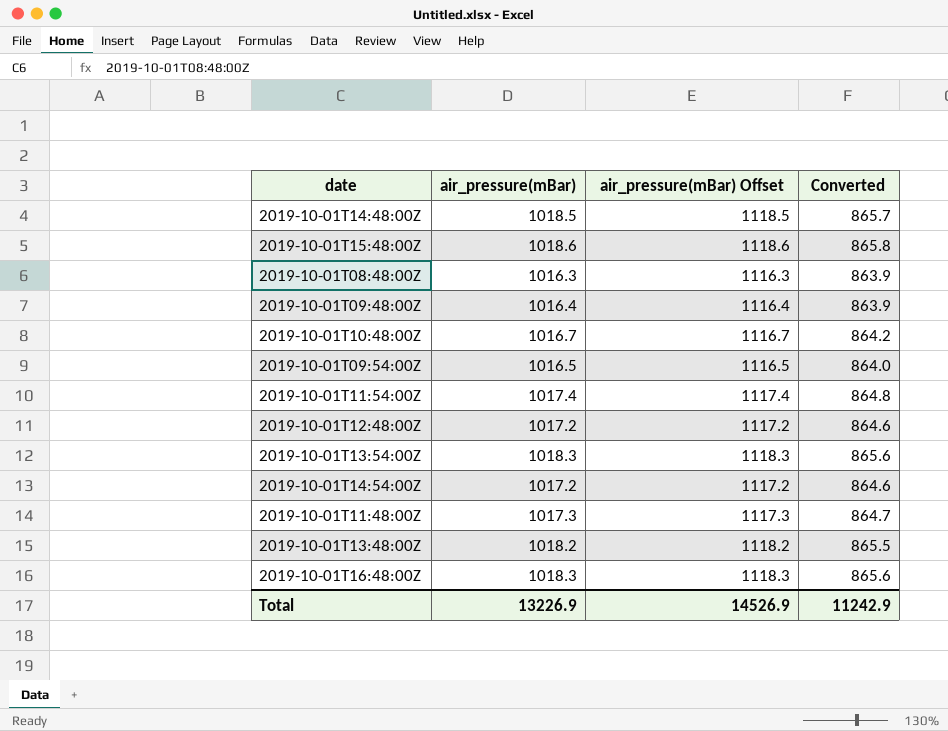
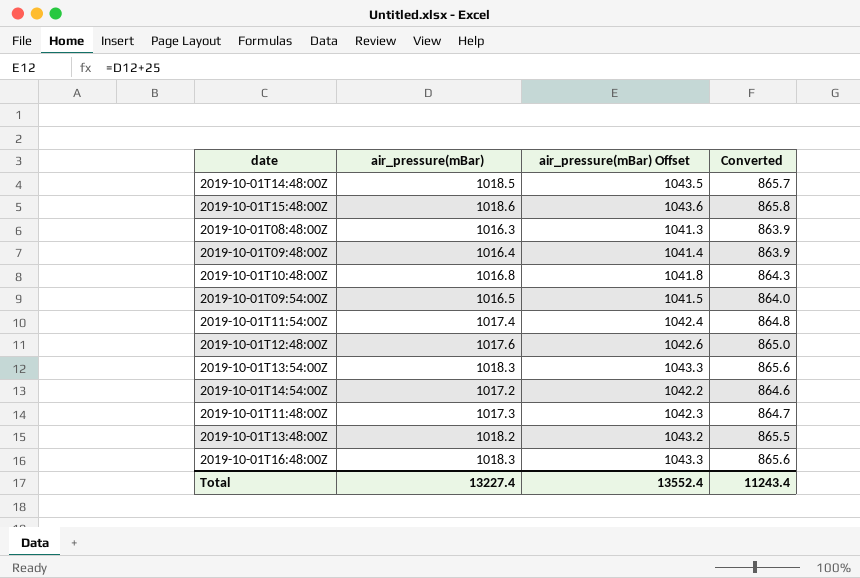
column air_pressure(mBar) Offset | formula: [air_pressure(mBar)] + 100 -> [air_pressure(mBar)] + 25
2019-10-01T10:48:00Z | air_pressure(mBar): 1016.7 -> 1016.8
2019-10-01T10:48:00Z | Converted: 864.2 -> 864.3
2019-10-01T12:48:00Z | air_pressure(mBar): 1017.2 -> 1017.6
2019-10-01T12:48:00Z | Converted: 864.6 -> 865.0
Total | air_pressure(mBar): 13226.9 -> 13227.4
Total | air_pressure(mBar) Offset: 14526.9 -> 13552.4
Total | Converted: 11242.9 -> 11243.4

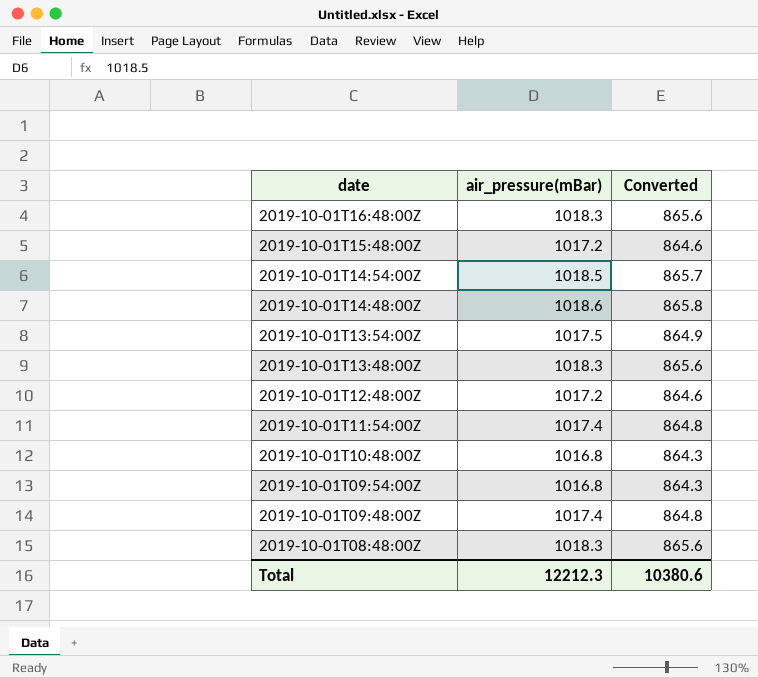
row order: none -> date descending
column air_pressure(mBar) Offset | formula: [air_pressure(mBar)] + 25 -> none
row 2019-10-01T11:48:00Z: 1017.3 | 1042.3 | 864.7 -> none
2019-10-01T15:48:00Z | air_pressure(mBar): 1018.6 -> 1017.2
2019-10-01T15:48:00Z | Converted: 865.8 -> 864.6
2019-10-01T14:54:00Z | air_pressure(mBar): 1017.2 -> 1018.5
2019-10-01T14:54:00Z | Converted: 864.6 -> 865.7
2019-10-01T14:48:00Z | air_pressure(mBar): 1018.5 -> 1018.6
2019-10-01T14:48:00Z | Converted: 865.7 -> 865.8
2019-10-01T13:54:00Z | air_pressure(mBar): 1018.3 -> 1017.5
2019-10-01T13:54:00Z | Converted: 865.6 -> 864.9
2019-10-01T13:48:00Z | air_pressure(mBar): 1018.2 -> 1018.3
2019-10-01T13:48:00Z | Converted: 865.5 -> 865.6
2019-10-01T12:48:00Z | air_pressure(mBar): 1017.6 -> 1017.2
2019-10-01T12:48:00Z | Converted: 865.0 -> 864.6
2019-10-01T09:54:00Z | air_pressure(mBar): 1016.5 -> 1016.8
2019-10-01T09:54:00Z | Converted: 864.0 -> 864.3
2019-10-01T09:48:00Z | air_pressure(mBar): 1016.4 -> 1017.4
2019-10-01T09:48:00Z | Converted: 863.9 -> 864.8
2019-10-01T08:48:00Z | air_pressure(mBar): 1016.3 -> 1018.3
2019-10-01T08:48:00Z | Converted: 863.9 -> 865.6
Total | air_pressure(mBar): 13227.4 -> 12212.3
Total | Converted: 11243.4 -> 10380.6

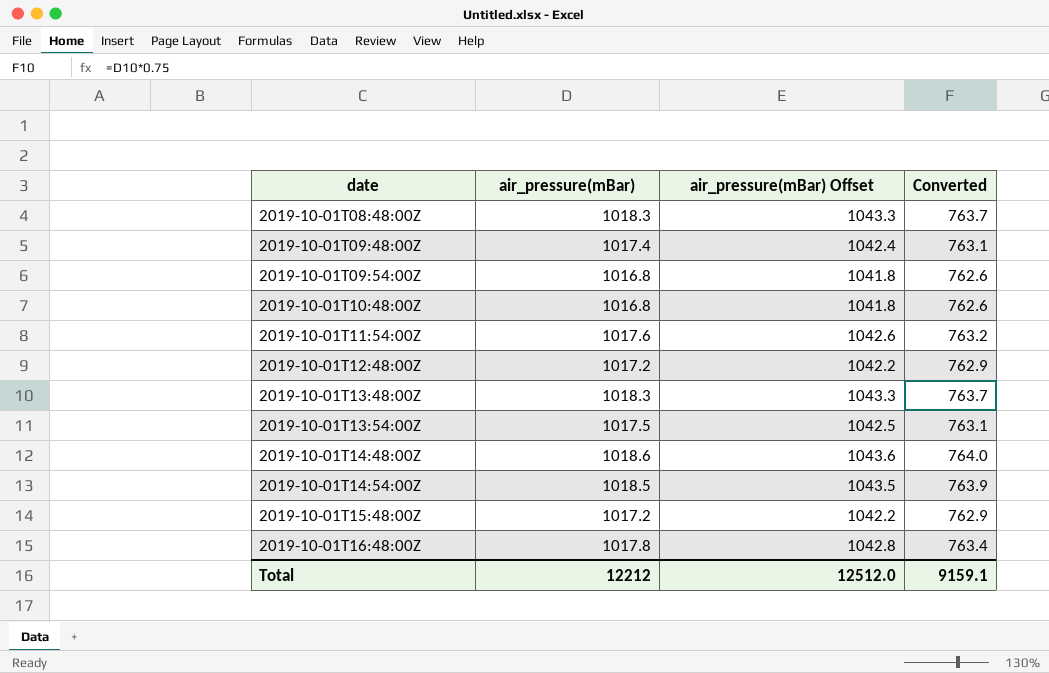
row order: date descending -> date ascending
column air_pressure(mBar) Offset | formula: none -> [air_pressure(mBar)] + 25
column Converted | formula: [air_pressure(mBar)] * 0.85 -> [air_pressure(mBar)] * 0.75
2019-10-01T11:54:00Z | air_pressure(mBar): 1017.4 -> 1017.6
2019-10-01T16:48:00Z | air_pressure(mBar): 1018.3 -> 1017.8
Total | air_pressure(mBar): 12212.3 -> 12212
Total | Converted: 10380.6 -> 9159.1

